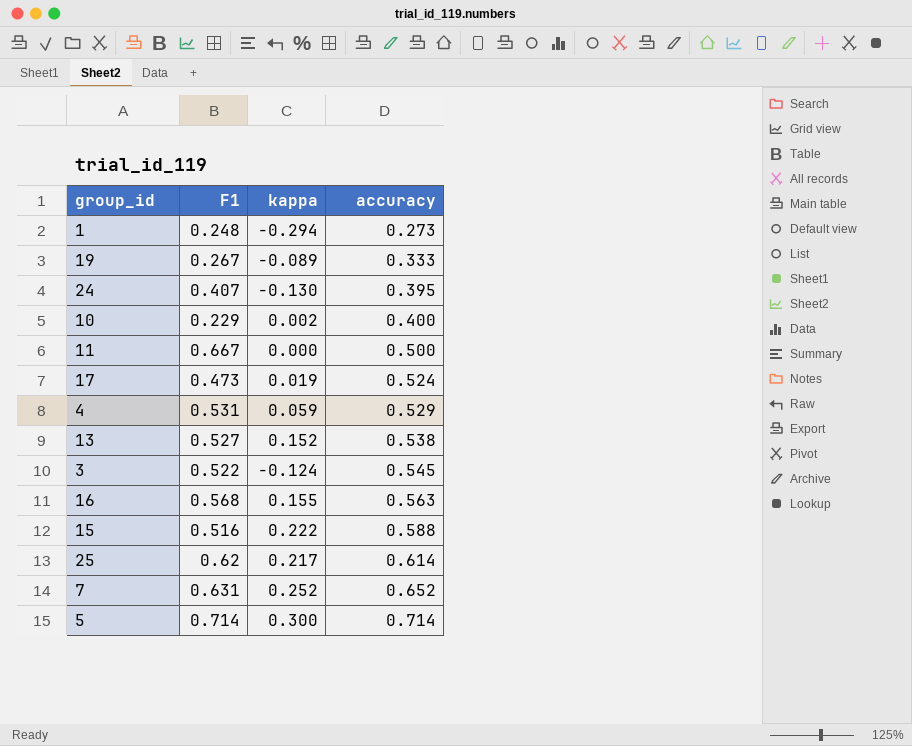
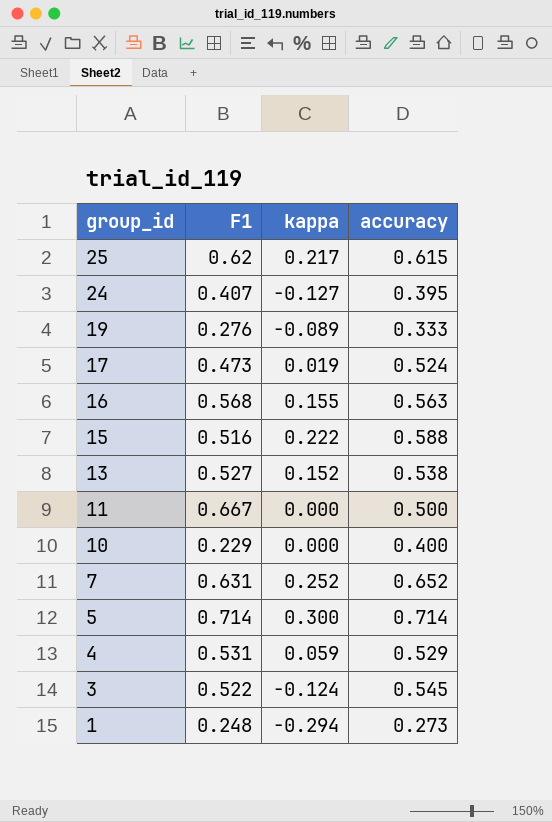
row order: accuracy ascending -> group_id descending
25 | accuracy: 0.614 -> 0.615
24 | kappa: -0.130 -> -0.127
19 | F1: 0.267 -> 0.276
10 | kappa: 0.002 -> 0.000

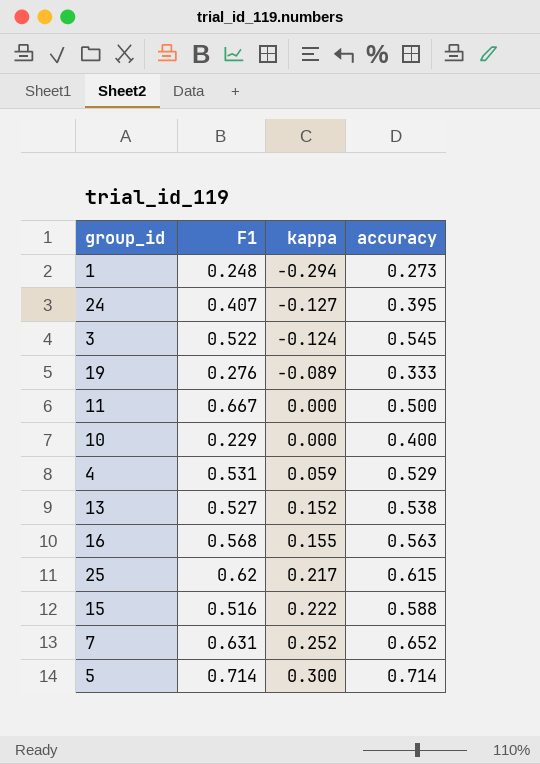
row order: group_id descending -> kappa ascending
row 17: 0.473 | 0.019 | 0.524 -> none

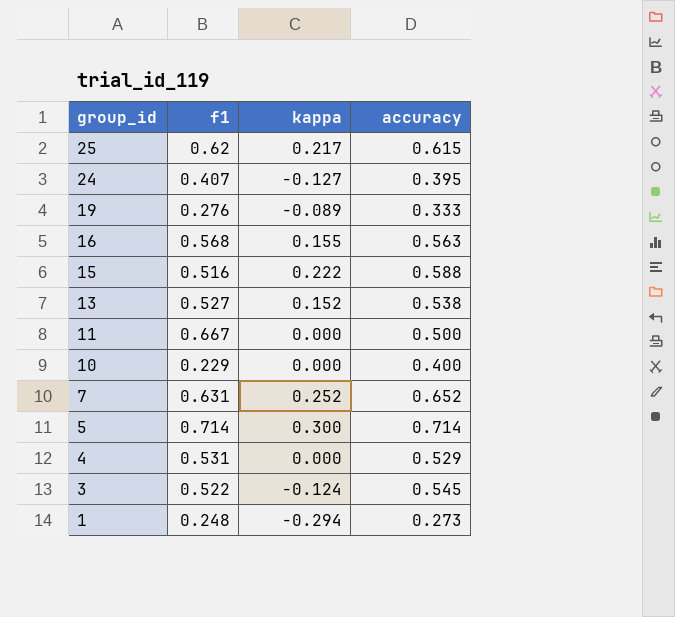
row order: kappa ascending -> group_id descending
column name: F1 -> f1
4 | kappa: 0.059 -> 0.000

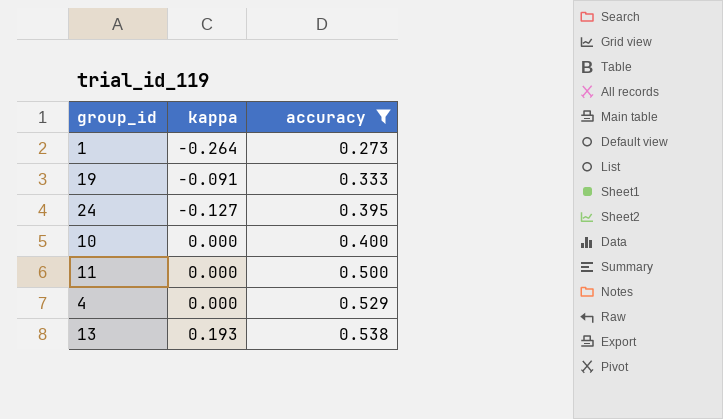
filter: none -> accuracy <= 0.538
row order: group_id descending -> accuracy ascending
column f1 | position: 2 -> none
1 | kappa: -0.294 -> -0.264
19 | kappa: -0.089 -> -0.091
13 | kappa: 0.152 -> 0.193

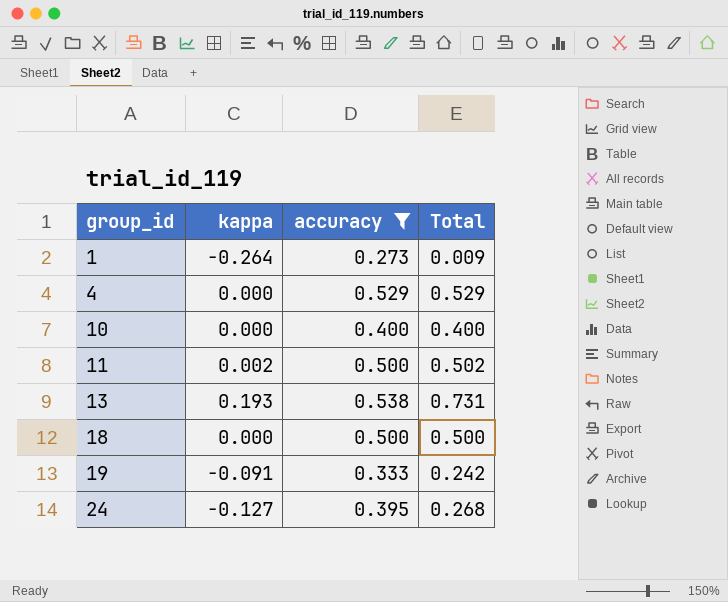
row order: accuracy ascending -> group_id ascending
column Total | formula: none -> [kappa] + [accuracy]
11 | kappa: 0.000 -> 0.002
row 18: none -> 0.000 | 0.500 | 0.500

